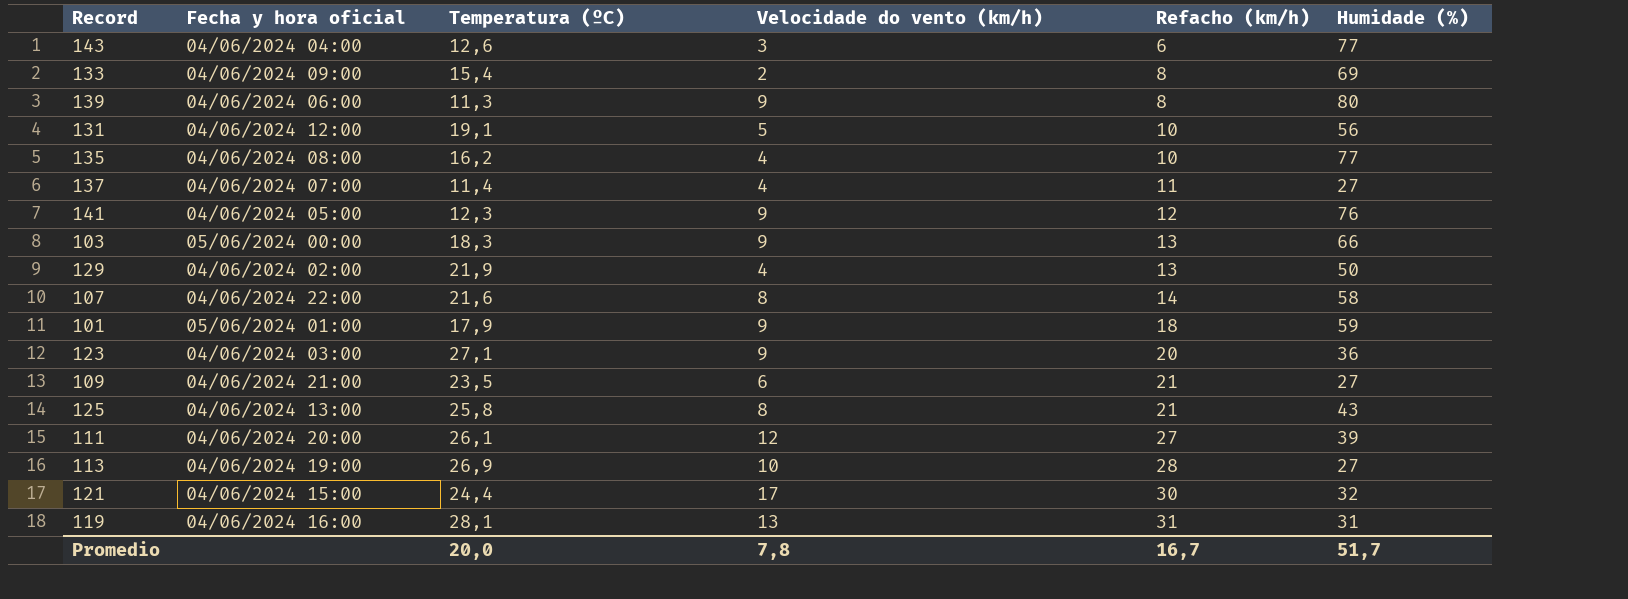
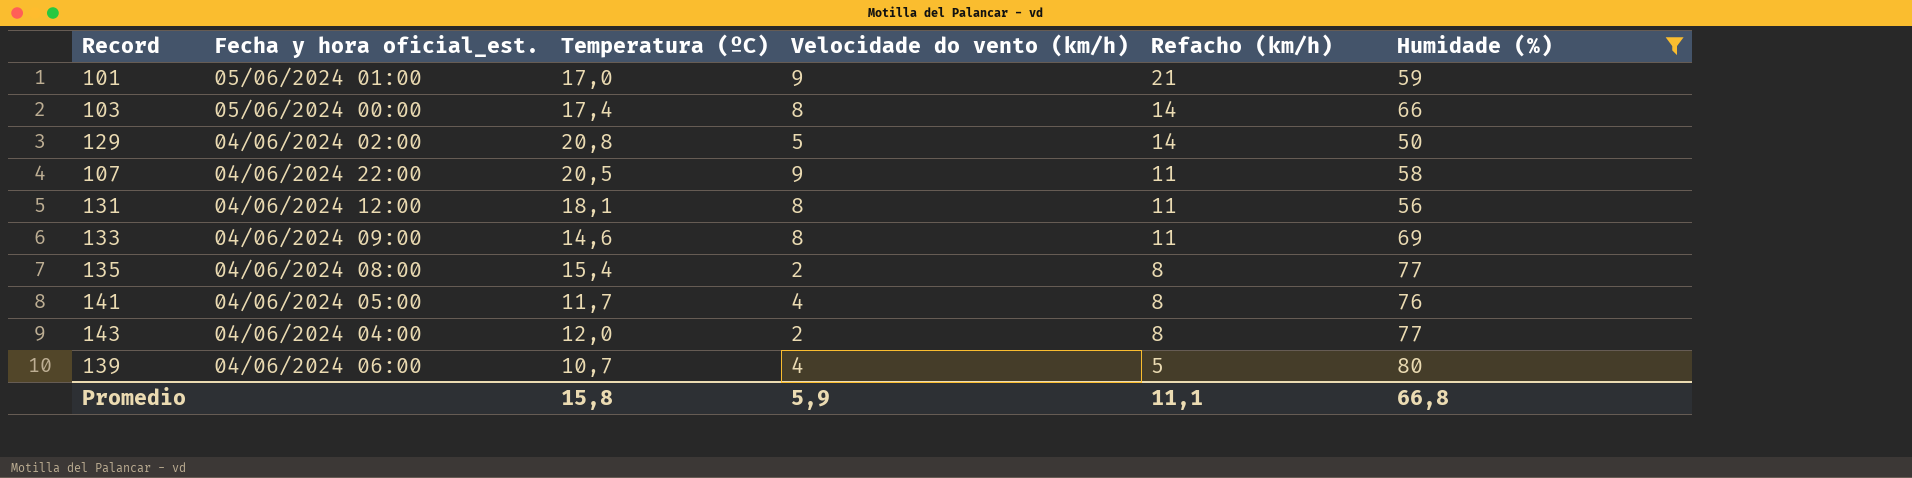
filter: none -> Humidade (%) >= 50
row order: Refacho (km/h) ascending -> Refacho (km/h) descending
column name: Fecha y hora oficial -> Fecha y hora oficial_est.
101 | Temperatura (ºC): 17,9 -> 17,0
101 | Refacho (km/h): 18 -> 21
103 | Temperatura (ºC): 18,3 -> 17,4
103 | Velocidade do vento (km/h): 9 -> 8
103 | Refacho (km/h): 13 -> 14
129 | Temperatura (ºC): 21,9 -> 20,8
129 | Velocidade do vento (km/h): 4 -> 5
129 | Refacho (km/h): 13 -> 14
107 | Temperatura (ºC): 21,6 -> 20,5
107 | Velocidade do vento (km/h): 8 -> 9
107 | Refacho (km/h): 14 -> 11
131 | Temperatura (ºC): 19,1 -> 18,1
131 | Velocidade do vento (km/h): 5 -> 8
131 | Refacho (km/h): 10 -> 11
133 | Temperatura (ºC): 15,4 -> 14,6
133 | Velocidade do vento (km/h): 2 -> 8
133 | Refacho (km/h): 8 -> 11
135 | Temperatura (ºC): 16,2 -> 15,4
135 | Velocidade do vento (km/h): 4 -> 2
135 | Refacho (km/h): 10 -> 8
141 | Temperatura (ºC): 12,3 -> 11,7
141 | Velocidade do vento (km/h): 9 -> 4
141 | Refacho (km/h): 12 -> 8
143 | Temperatura (ºC): 12,6 -> 12,0
143 | Velocidade do vento (km/h): 3 -> 2
143 | Refacho (km/h): 6 -> 8
139 | Temperatura (ºC): 11,3 -> 10,7
139 | Velocidade do vento (km/h): 9 -> 4
139 | Refacho (km/h): 8 -> 5
Promedio | Temperatura (ºC): 20,0 -> 15,8
Promedio | Velocidade do vento (km/h): 7,8 -> 5,9
Promedio | Refacho (km/h): 16,7 -> 11,1
Promedio | Humidade (%): 51,7 -> 66,8

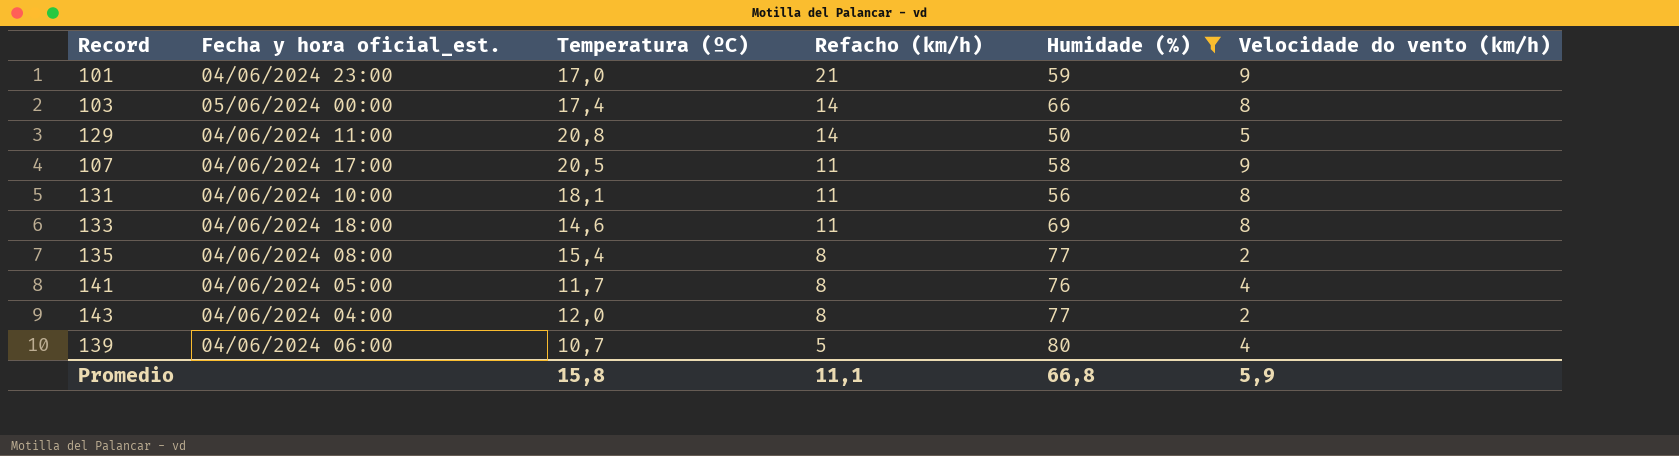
column Velocidade do vento (km/h) | position: 4 -> 6
101 | Fecha y hora oficial_est.: 05/06/2024 01:00 -> 04/06/2024 23:00
129 | Fecha y hora oficial_est.: 04/06/2024 02:00 -> 04/06/2024 11:00
107 | Fecha y hora oficial_est.: 04/06/2024 22:00 -> 04/06/2024 17:00
131 | Fecha y hora oficial_est.: 04/06/2024 12:00 -> 04/06/2024 10:00
133 | Fecha y hora oficial_est.: 04/06/2024 09:00 -> 04/06/2024 18:00

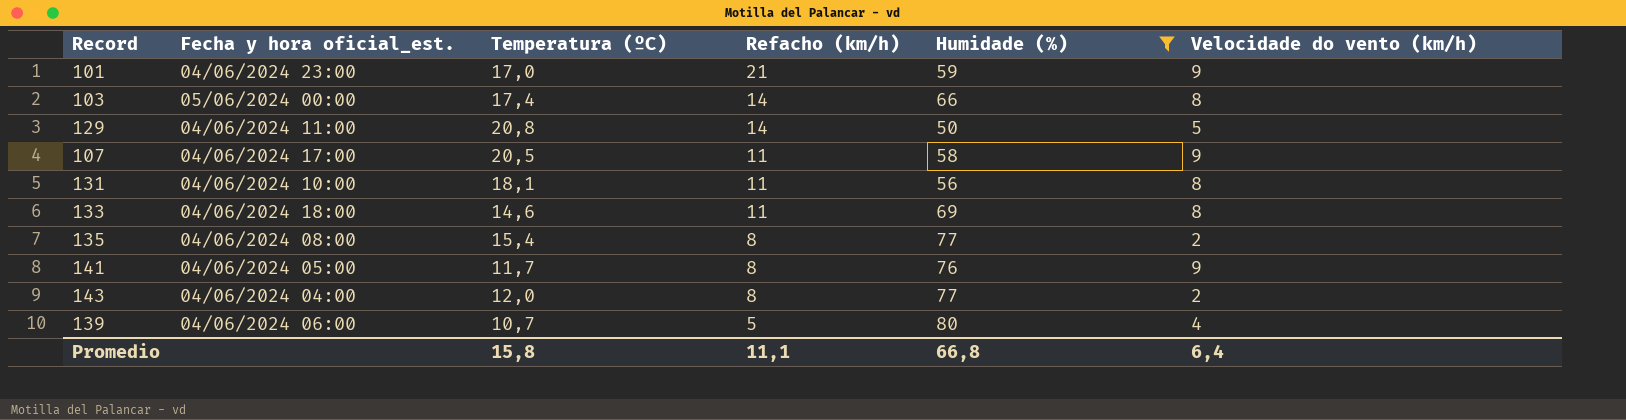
141 | Velocidade do vento (km/h): 4 -> 9
Promedio | Velocidade do vento (km/h): 5,9 -> 6,4

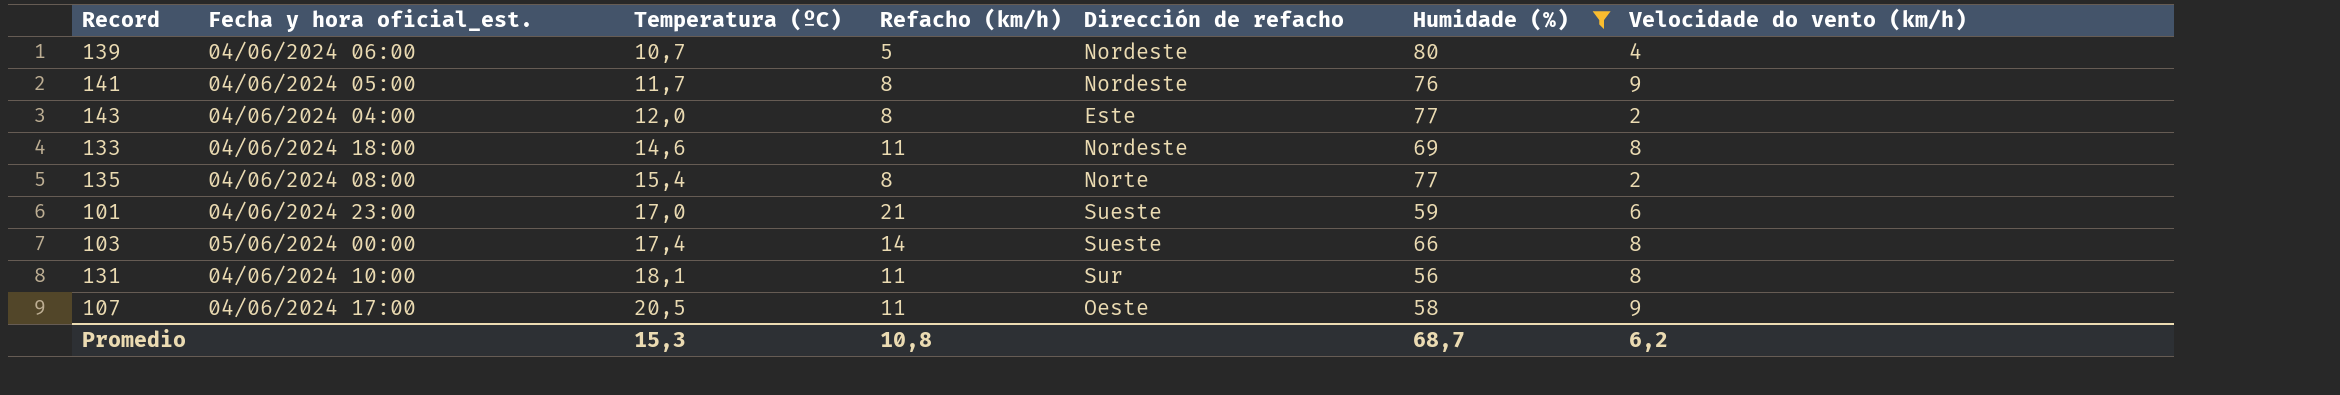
row order: Refacho (km/h) descending -> Temperatura (ºC) ascending
column Dirección de refacho | position: none -> 5
row 129: 04/06/2024 11:00 | 20,8 | 14 | 50 | 5 -> none
101 | Velocidade do vento (km/h): 9 -> 6
Promedio | Temperatura (ºC): 15,8 -> 15,3
Promedio | Refacho (km/h): 11,1 -> 10,8
Promedio | Humidade (%): 66,8 -> 68,7
Promedio | Velocidade do vento (km/h): 6,4 -> 6,2

